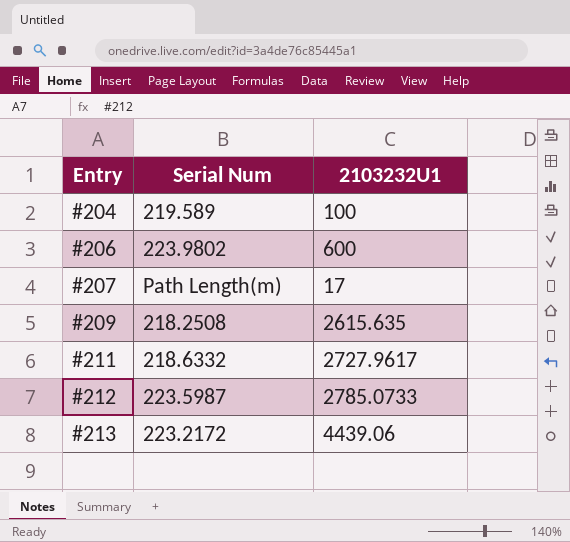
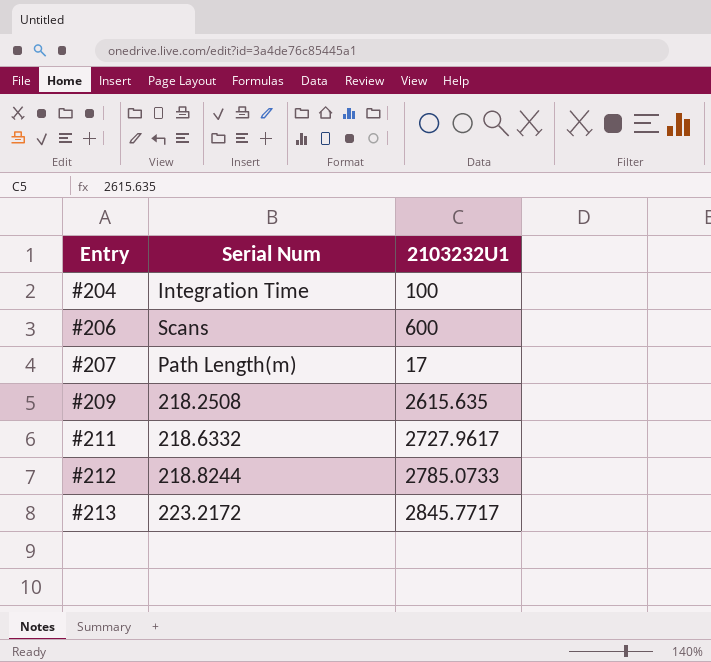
#204 | Serial Num: 219.589 -> Integration Time
#206 | Serial Num: 223.9802 -> Scans
#212 | Serial Num: 223.5987 -> 218.8244
#213 | 2103232U1: 4439.06 -> 2845.7717

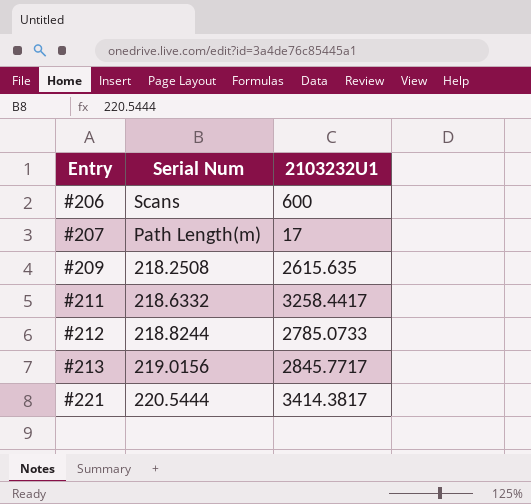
row #204: Integration Time | 100 -> none
#211 | 2103232U1: 2727.9617 -> 3258.4417
#213 | Serial Num: 223.2172 -> 219.0156
row #221: none -> 220.5444 | 3414.3817

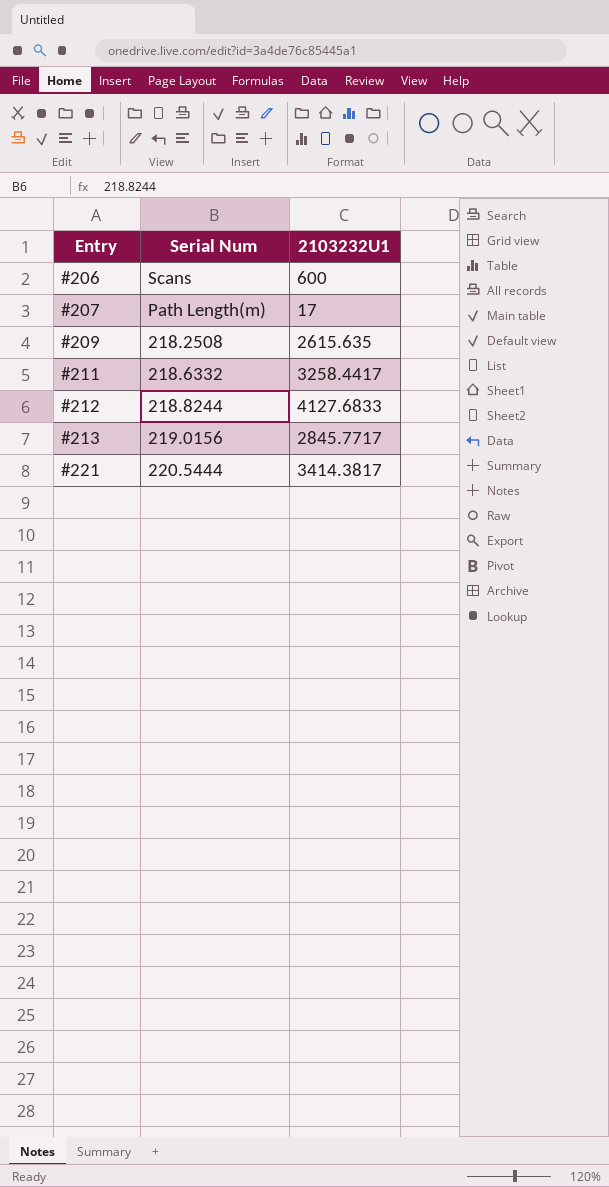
#212 | 2103232U1: 2785.0733 -> 4127.6833

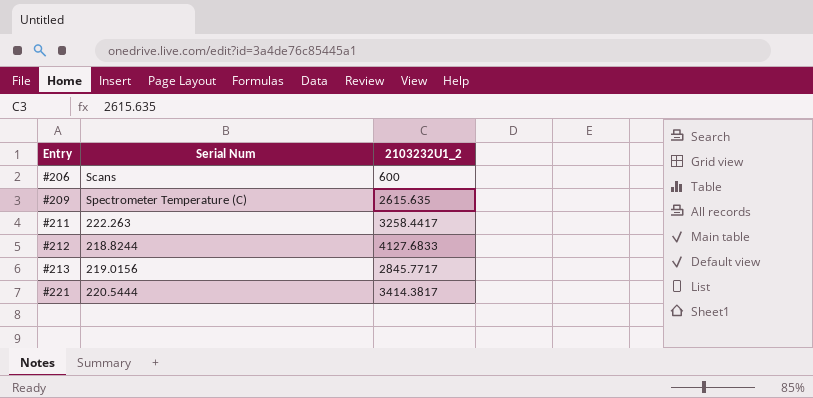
column name: 2103232U1 -> 2103232U1_2
row #207: Path Length(m) | 17 -> none
#209 | Serial Num: 218.2508 -> Spectrometer Temperature (C)
#211 | Serial Num: 218.6332 -> 222.263

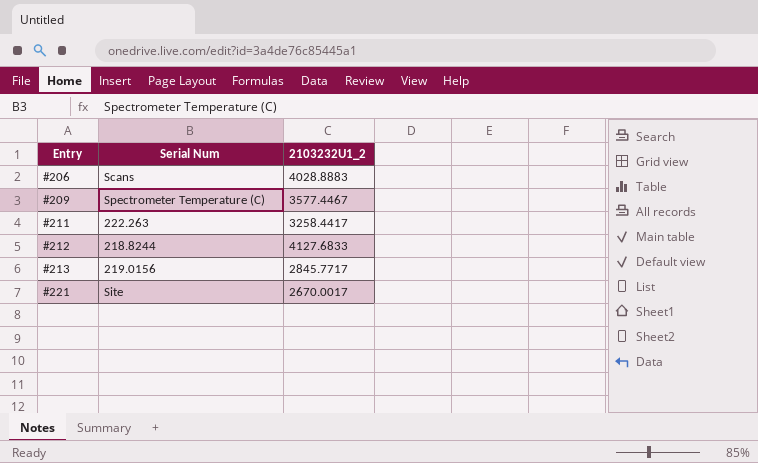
#206 | 2103232U1_2: 600 -> 4028.8883
#209 | 2103232U1_2: 2615.635 -> 3577.4467
#221 | Serial Num: 220.5444 -> Site
#221 | 2103232U1_2: 3414.3817 -> 2670.0017

